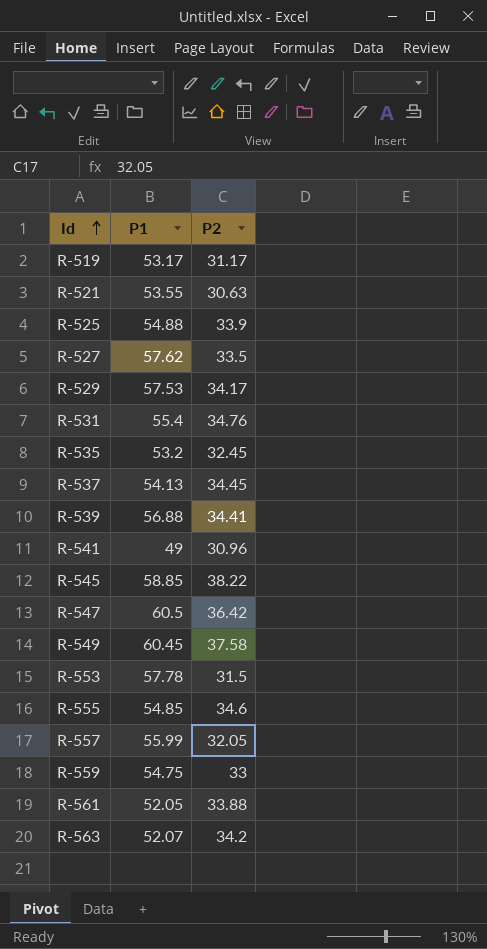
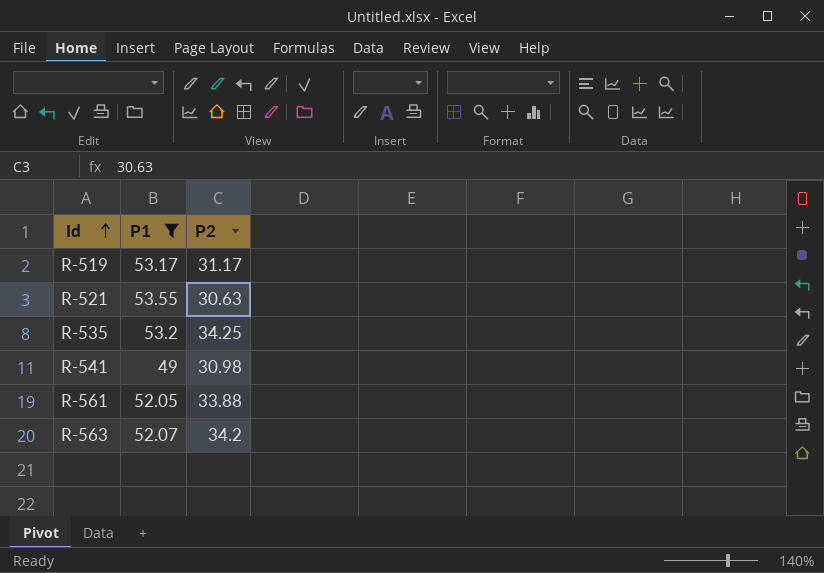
filter: none -> P1 <= 53.55
R-535 | P2: 32.45 -> 34.25
R-541 | P2: 30.96 -> 30.98

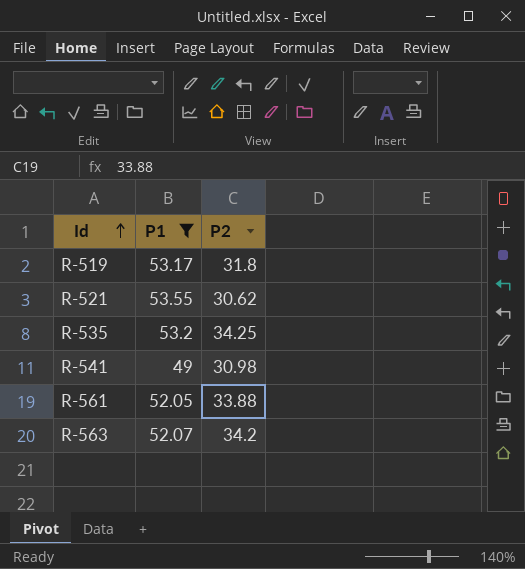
R-519 | P2: 31.17 -> 31.8
R-521 | P2: 30.63 -> 30.62

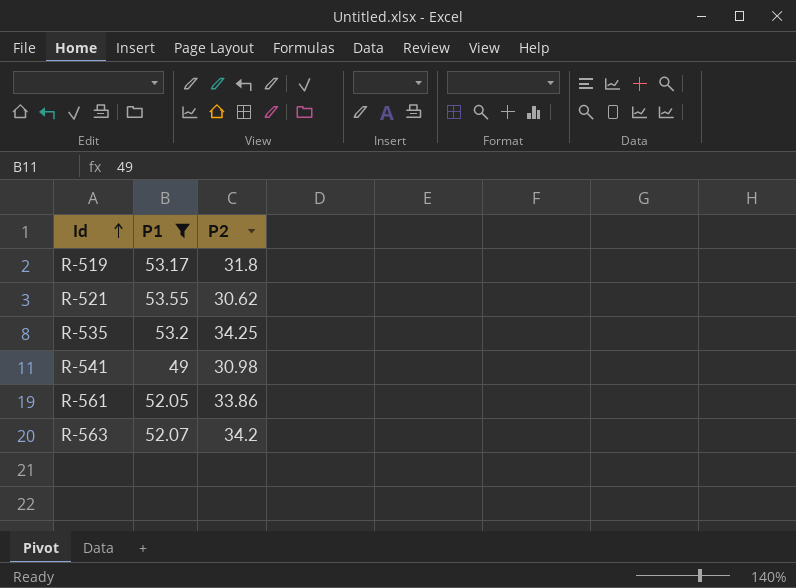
R-561 | P2: 33.88 -> 33.86

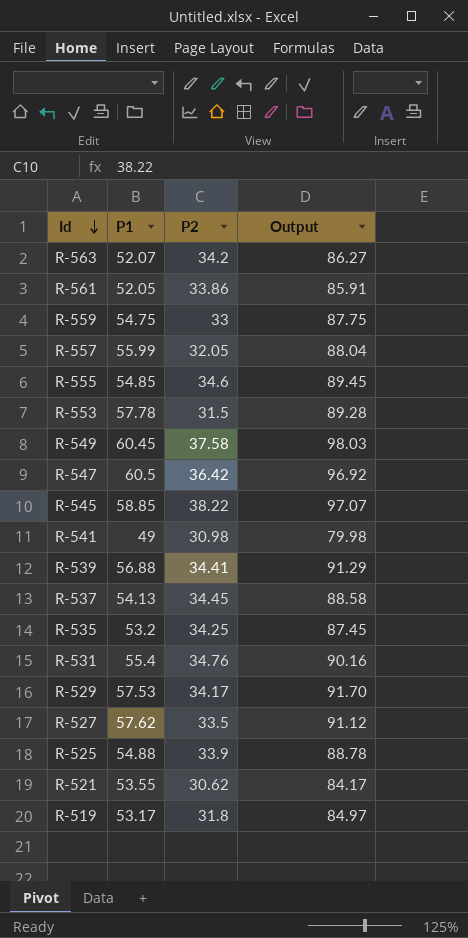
filter: P1 <= 53.55 -> none
row order: Id ascending -> Id descending
column Output | formula: none -> [P1] + [P2]

